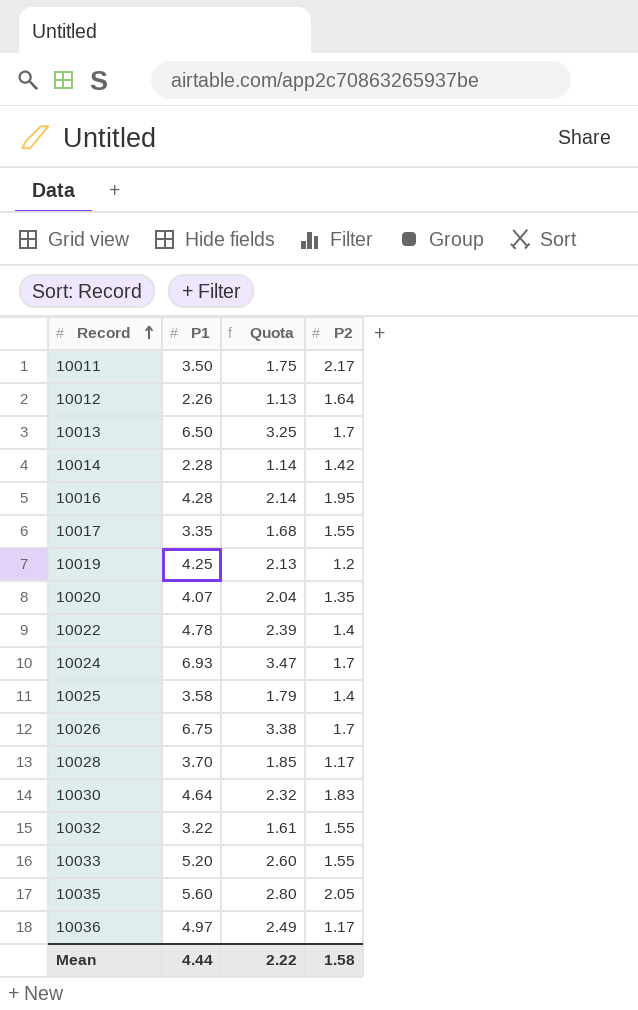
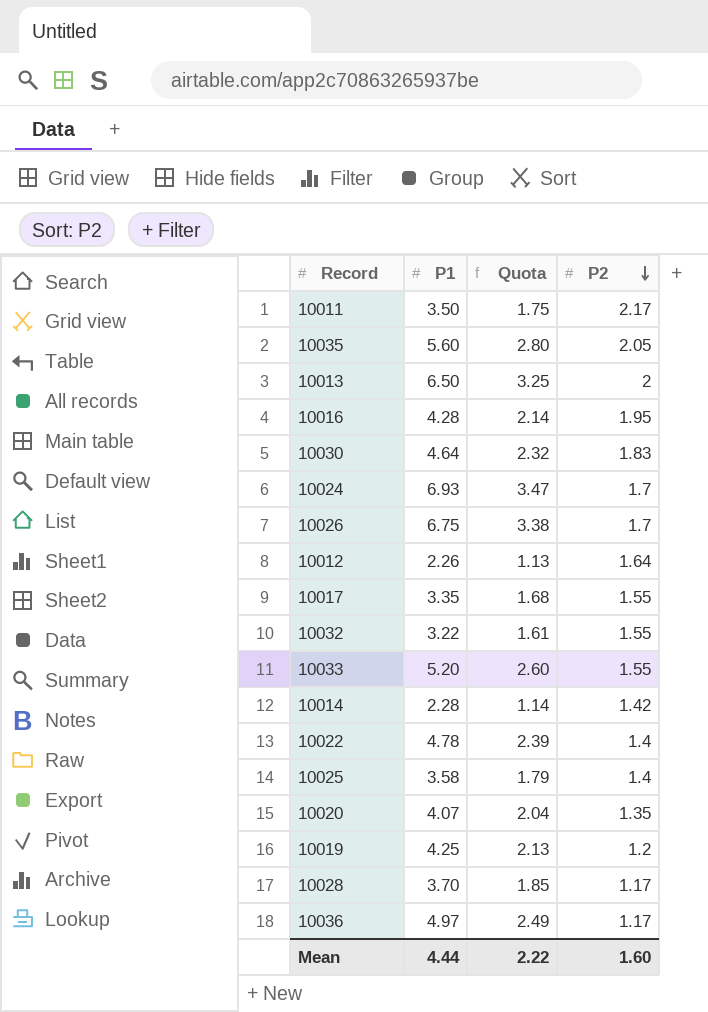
row order: Record ascending -> P2 descending
10013 | P2: 1.7 -> 2
Mean | P2: 1.58 -> 1.60

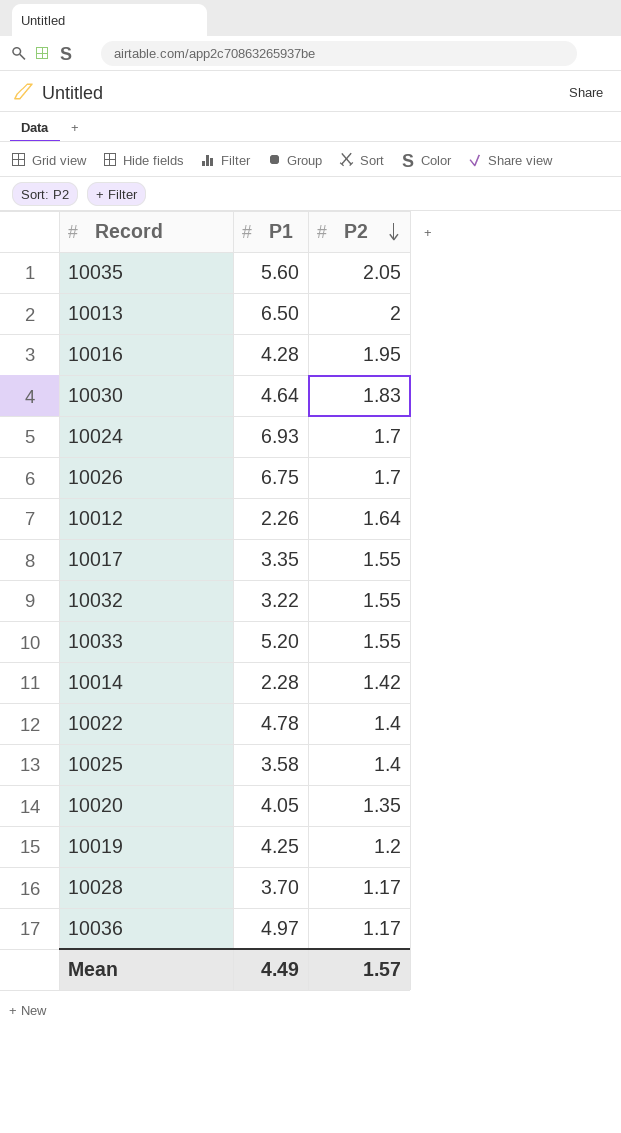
column Quota | formula: [P1] * 0.5 -> none
row 10011: 3.50 | 1.75 | 2.17 -> none
10020 | P1: 4.07 -> 4.05
Mean | P1: 4.44 -> 4.49
Mean | P2: 1.60 -> 1.57

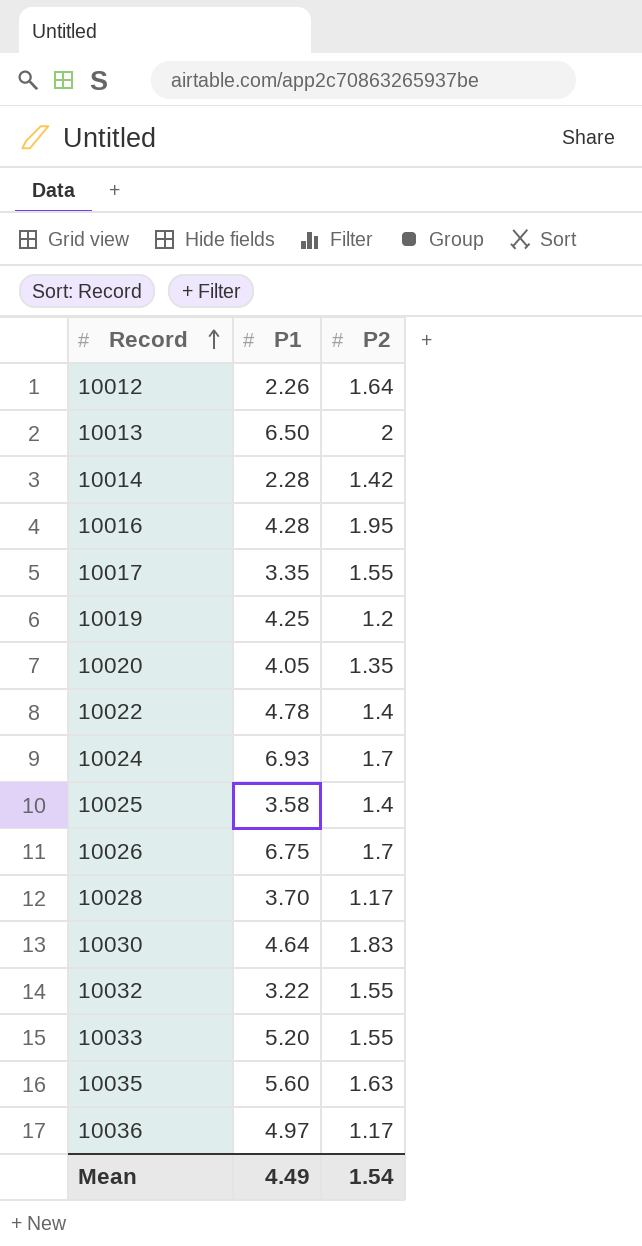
row order: P2 descending -> Record ascending
10035 | P2: 2.05 -> 1.63
Mean | P2: 1.57 -> 1.54

